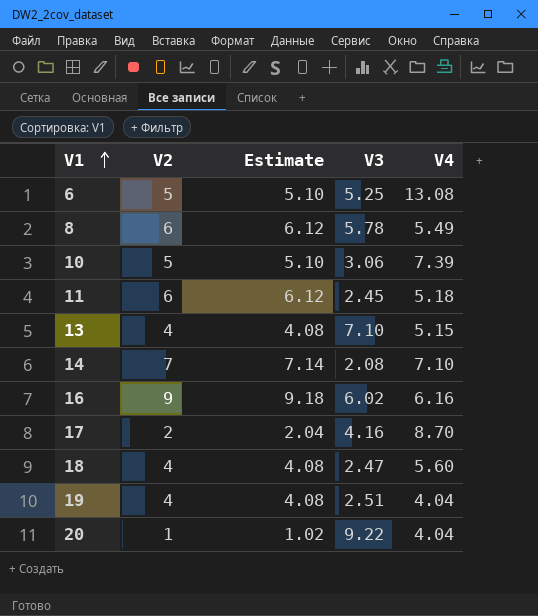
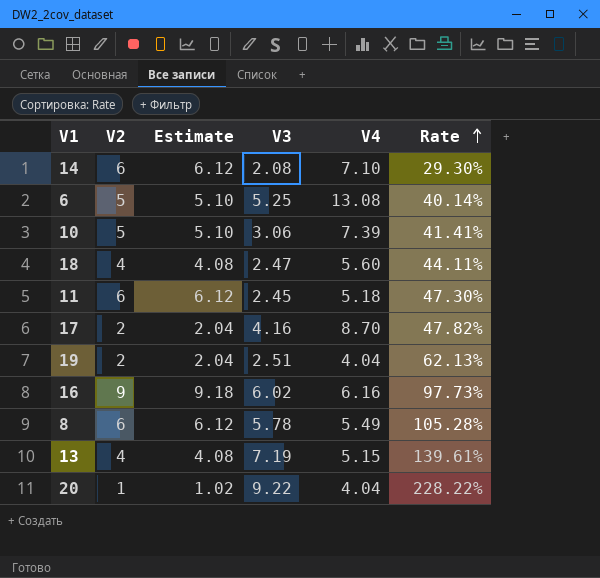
row order: V1 ascending -> Rate ascending
column Rate | formula: none -> [V3] / [V4]
14 | V2: 7 -> 6
14 | Estimate: 7.14 -> 6.12
19 | V2: 4 -> 2
19 | Estimate: 4.08 -> 2.04
13 | V3: 7.10 -> 7.19

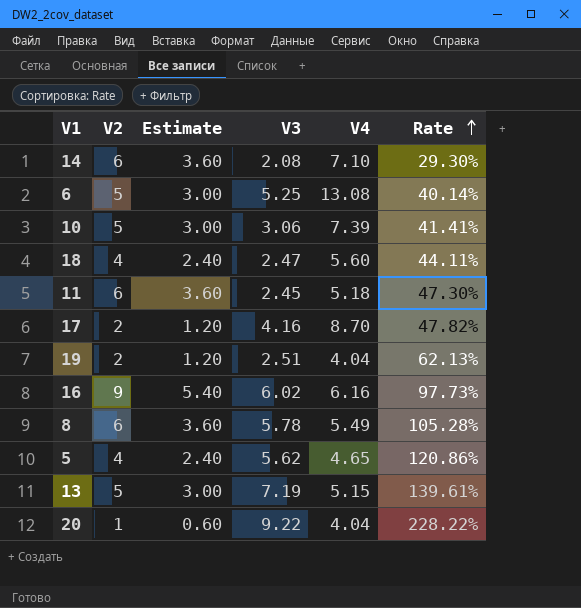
column Estimate | formula: [V2] * 1.02 -> [V2] * 0.6
row 5: none -> 4 | 2.40 | 5.62 | 4.65 | 120.86%
13 | V2: 4 -> 5

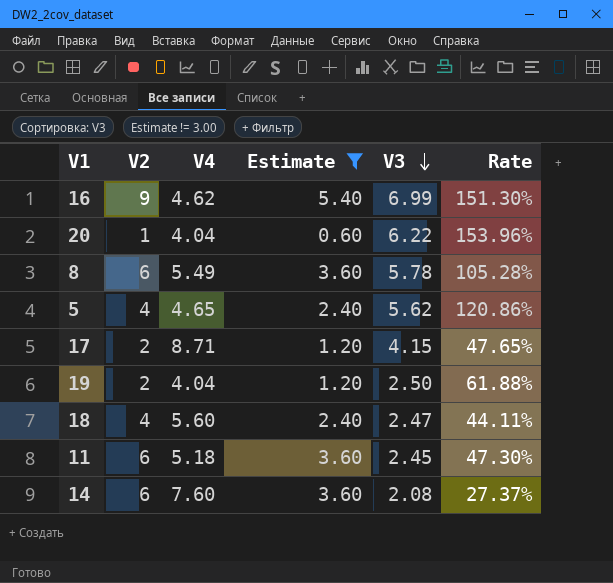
filter: none -> Estimate != 3.00
row order: Rate ascending -> V3 descending
column V4 | position: 5 -> 3
16 | V4: 6.16 -> 4.62
16 | V3: 6.02 -> 6.99
16 | Rate: 97.73% -> 151.30%
20 | V3: 9.22 -> 6.22
20 | Rate: 228.22% -> 153.96%
17 | V4: 8.70 -> 8.71
17 | V3: 4.16 -> 4.15
17 | Rate: 47.82% -> 47.65%
19 | V3: 2.51 -> 2.50
19 | Rate: 62.13% -> 61.88%
14 | V4: 7.10 -> 7.60
14 | Rate: 29.30% -> 27.37%

